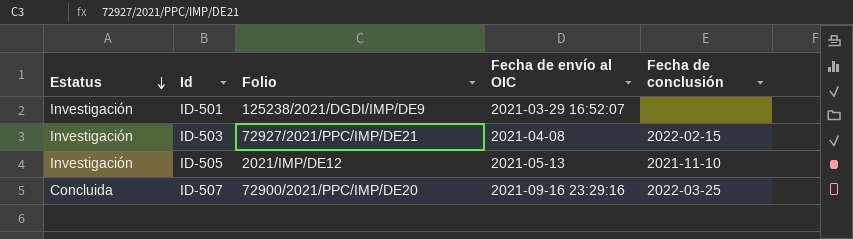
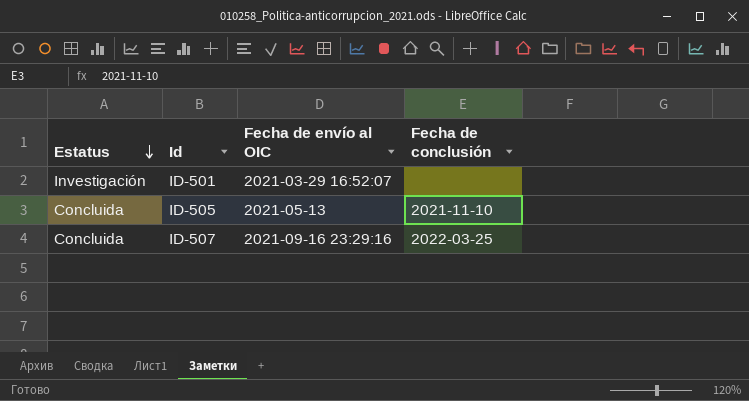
column Folio | position: 3 -> none
row ID-503: Investigación | 72927/2021/PPC/IMP/DE21 | 2021-04-08 | 2022-02-15 -> none
ID-505 | Estatus: Investigación -> Concluida

